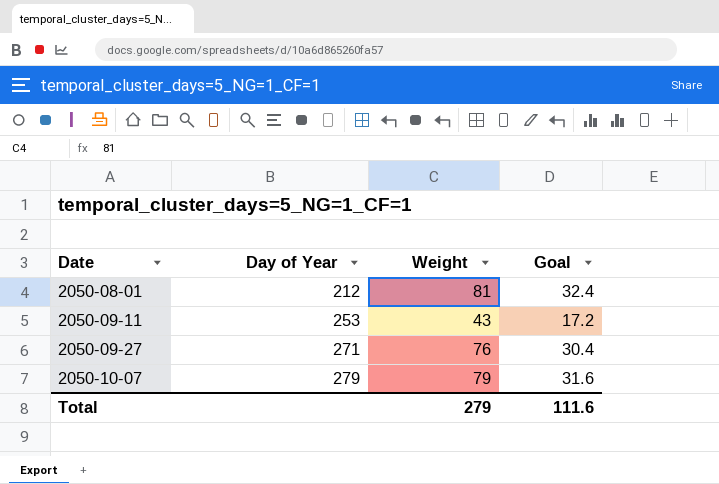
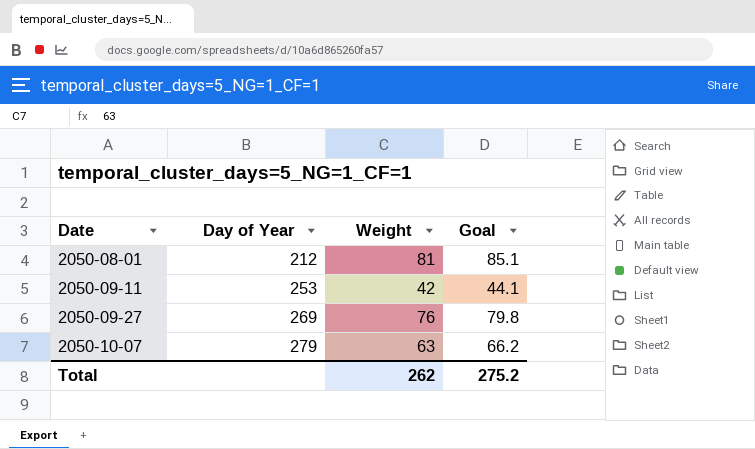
column Goal | formula: [Weight] * 0.4 -> [Weight] * 1.05
2050-09-11 | Weight: 43 -> 42
2050-09-27 | Day of Year: 271 -> 269
2050-10-07 | Weight: 79 -> 63
Total | Weight: 279 -> 262
Total | Goal: 111.6 -> 275.2

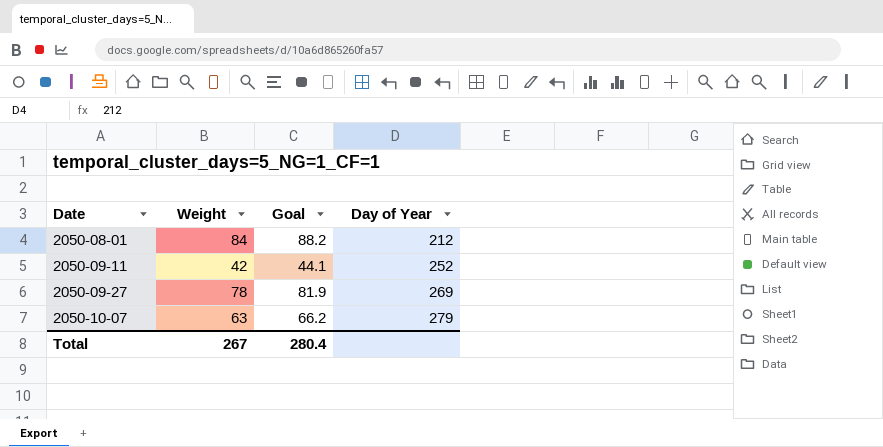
column Day of Year | position: 2 -> 4
2050-08-01 | Weight: 81 -> 84
2050-08-01 | Goal: 85.1 -> 88.2
2050-09-11 | Day of Year: 253 -> 252
2050-09-27 | Weight: 76 -> 78
2050-09-27 | Goal: 79.8 -> 81.9
Total | Weight: 262 -> 267
Total | Goal: 275.2 -> 280.4

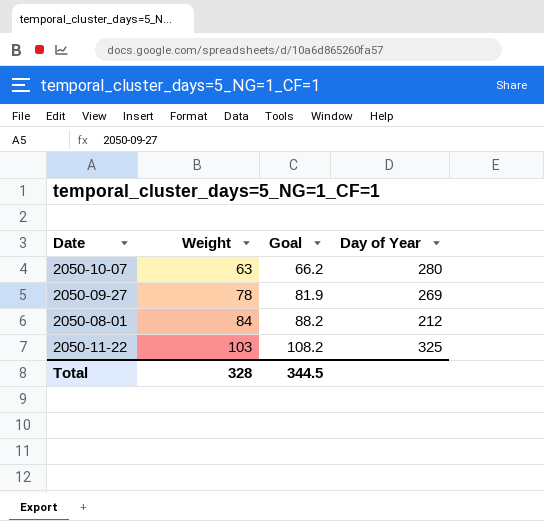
row order: Date ascending -> Weight ascending
row 2050-09-11: 42 | 44.1 | 252 -> none
2050-10-07 | Day of Year: 279 -> 280
row 2050-11-22: none -> 103 | 108.2 | 325
Total | Weight: 267 -> 328
Total | Goal: 280.4 -> 344.5

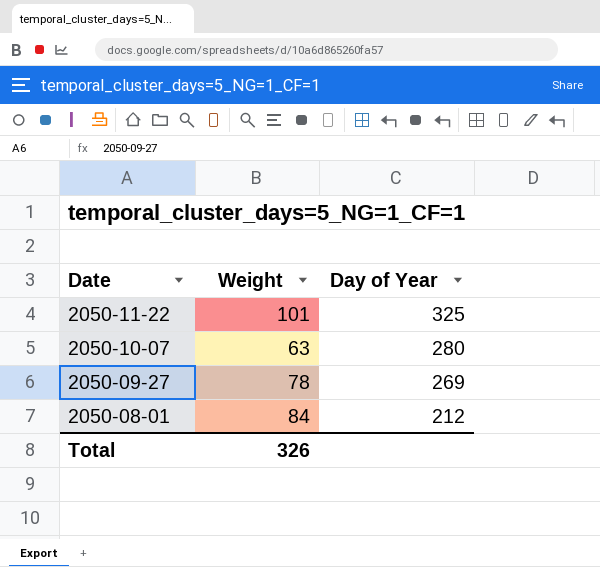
row order: Weight ascending -> Date descending
column Goal | formula: [Weight] * 1.05 -> none
2050-11-22 | Weight: 103 -> 101
Total | Weight: 328 -> 326

